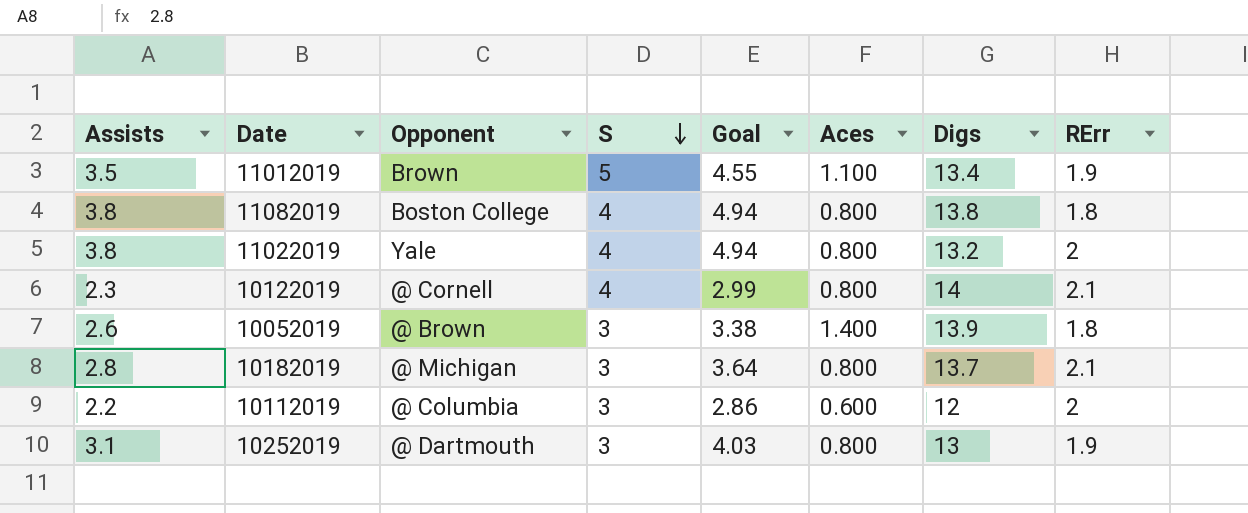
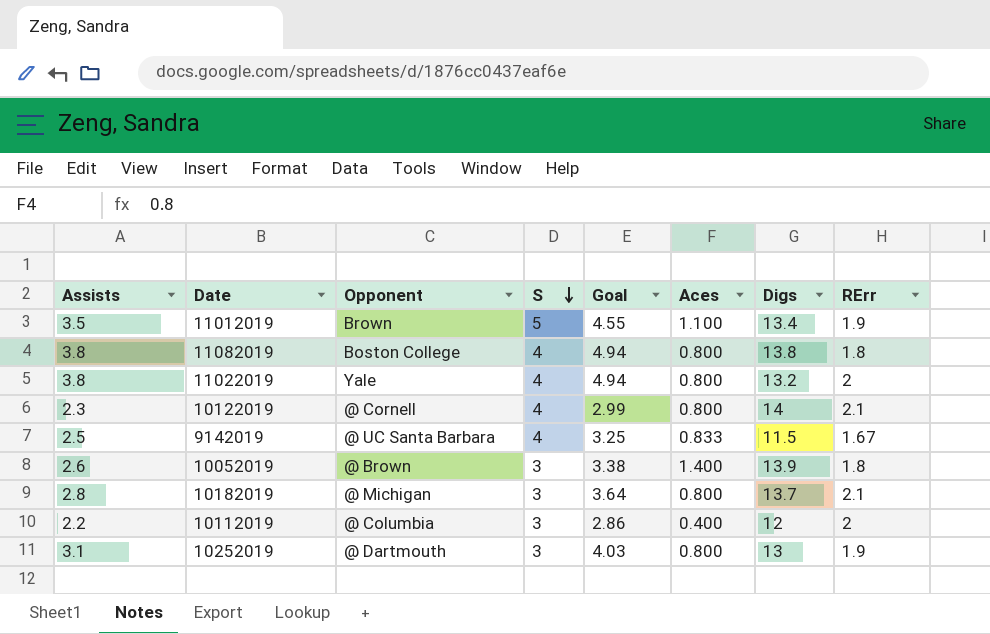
row 9142019: none -> 2.5 | @ UC Santa Barbara | 4 | 3.25 | 0.833 | 11.5 | 1.67
10112019 | Aces: 0.600 -> 0.400

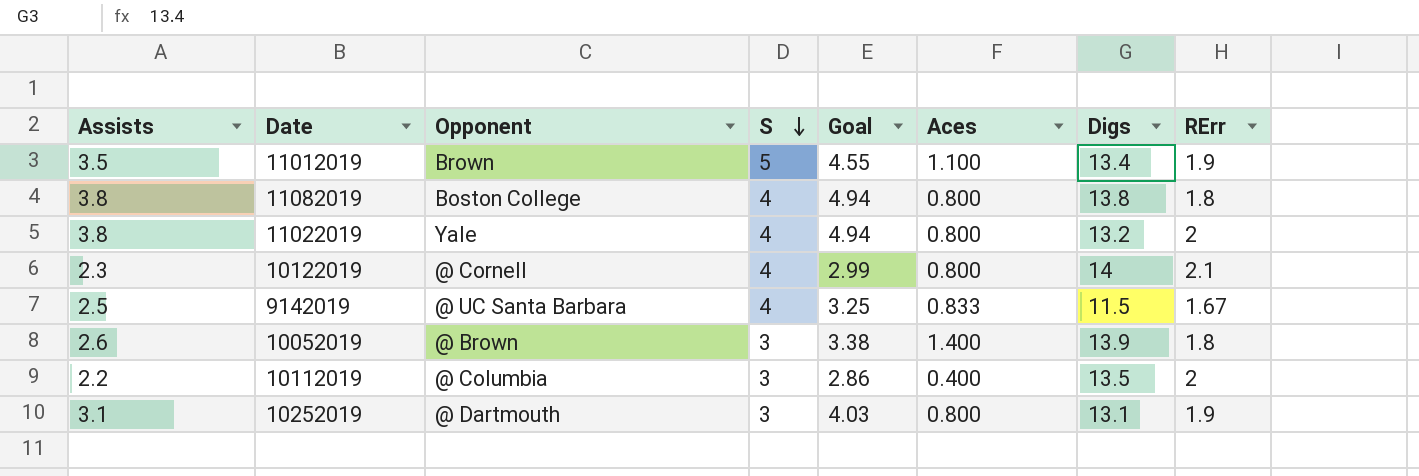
row 10182019: 2.8 | @ Michigan | 3 | 3.64 | 0.800 | 13.7 | 2.1 -> none
10112019 | Digs: 12 -> 13.5
10252019 | Digs: 13 -> 13.1

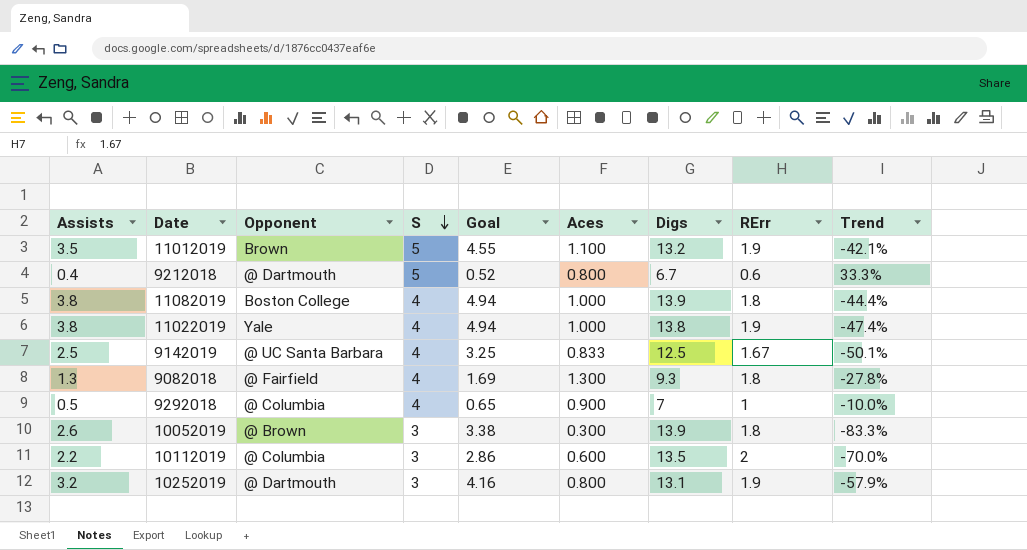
column Trend | formula: none -> ([Aces] - [RErr]) / [RErr]
row 10122019: 2.3 | @ Cornell | 4 | 2.99 | 0.800 | 14 | 2.1 -> none
11012019 | Digs: 13.4 -> 13.2
row 9212018: none -> 0.4 | @ Dartmouth | 5 | 0.52 | 0.800 | 6.7 | 0.6 | 33.3%
11082019 | Aces: 0.800 -> 1.000
11082019 | Digs: 13.8 -> 13.9
11022019 | Aces: 0.800 -> 1.000
11022019 | Digs: 13.2 -> 13.8
11022019 | RErr: 2 -> 1.9
9142019 | Digs: 11.5 -> 12.5
row 9082018: none -> 1.3 | @ Fairfield | 4 | 1.69 | 1.300 | 9.3 | 1.8 | -27.8%
row 9292018: none -> 0.5 | @ Columbia | 4 | 0.65 | 0.900 | 7 | 1 | -10.0%
10052019 | Aces: 1.400 -> 0.300
10112019 | Aces: 0.400 -> 0.600
10252019 | Assists: 3.1 -> 3.2
10252019 | Goal: 4.03 -> 4.16

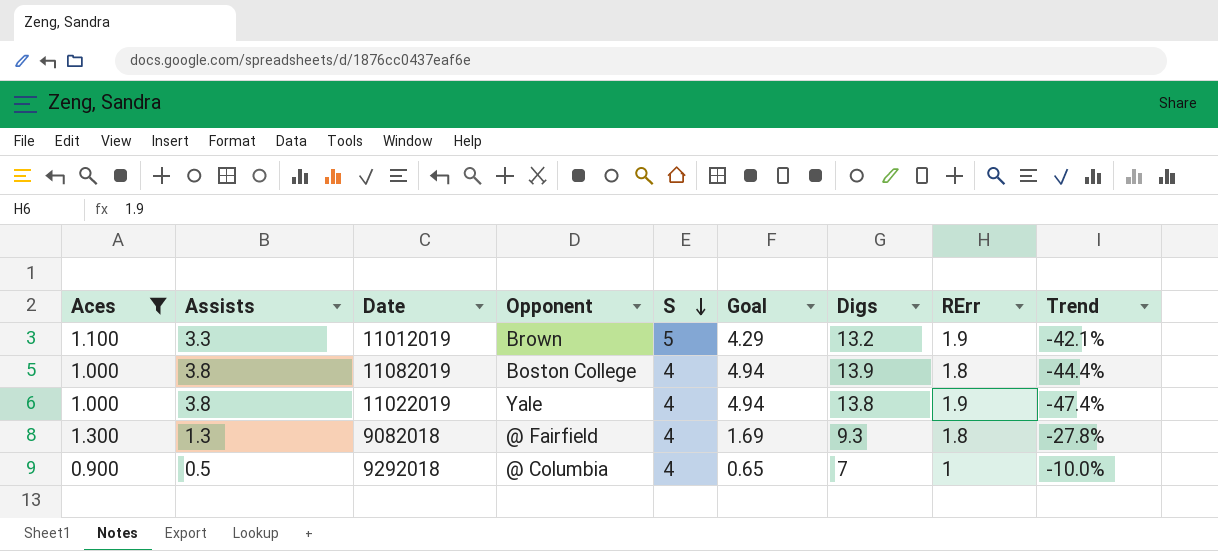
filter: none -> Aces >= 0.900
column Aces | position: 6 -> 1
11012019 | Assists: 3.5 -> 3.3
11012019 | Goal: 4.55 -> 4.29

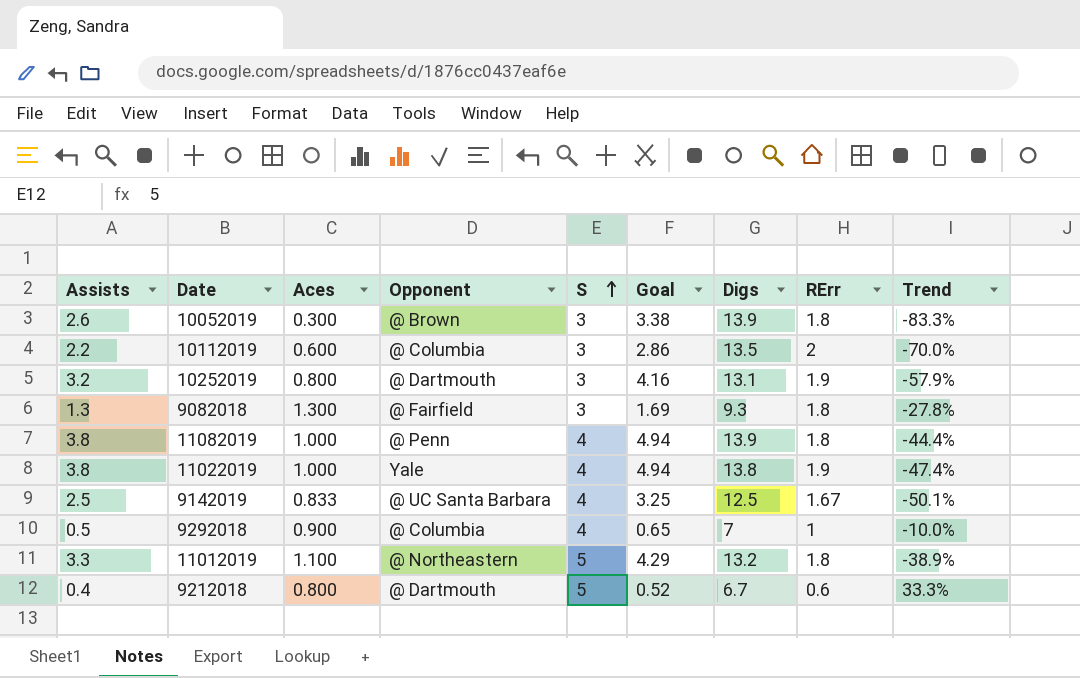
filter: Aces >= 0.900 -> none
row order: S descending -> S ascending
column Aces | position: 1 -> 3
9082018 | S: 4 -> 3
11082019 | Opponent: Boston College -> @ Penn
11012019 | Opponent: Brown -> @ Northeastern
11012019 | RErr: 1.9 -> 1.8
11012019 | Trend: -42.1% -> -38.9%

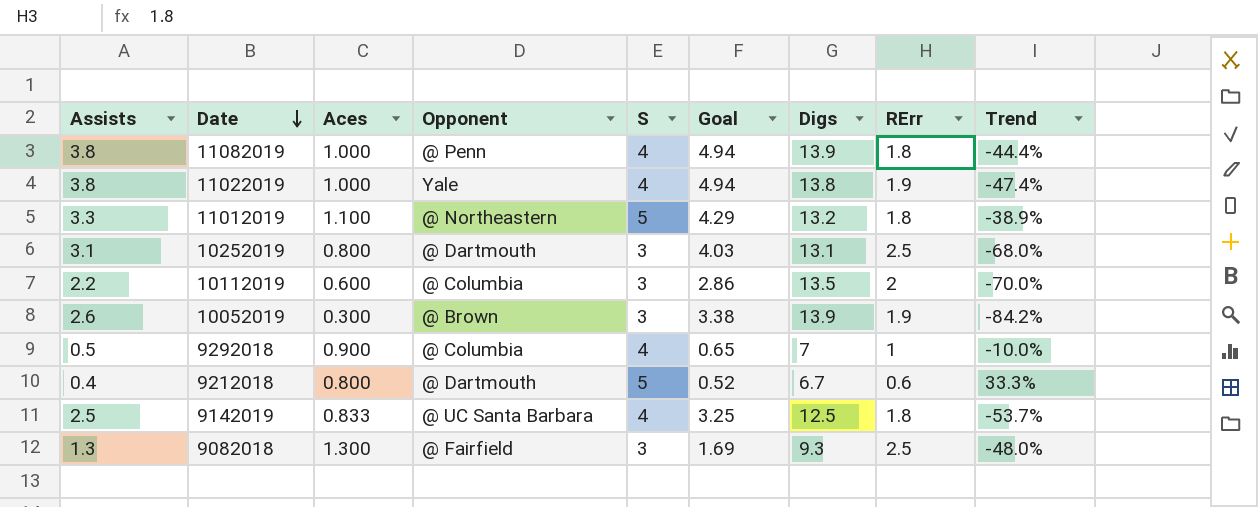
row order: S ascending -> Date descending
10252019 | Assists: 3.2 -> 3.1
10252019 | Goal: 4.16 -> 4.03
10252019 | RErr: 1.9 -> 2.5
10252019 | Trend: -57.9% -> -68.0%
10052019 | RErr: 1.8 -> 1.9
10052019 | Trend: -83.3% -> -84.2%
9142019 | RErr: 1.67 -> 1.8
9142019 | Trend: -50.1% -> -53.7%
9082018 | RErr: 1.8 -> 2.5
9082018 | Trend: -27.8% -> -48.0%

